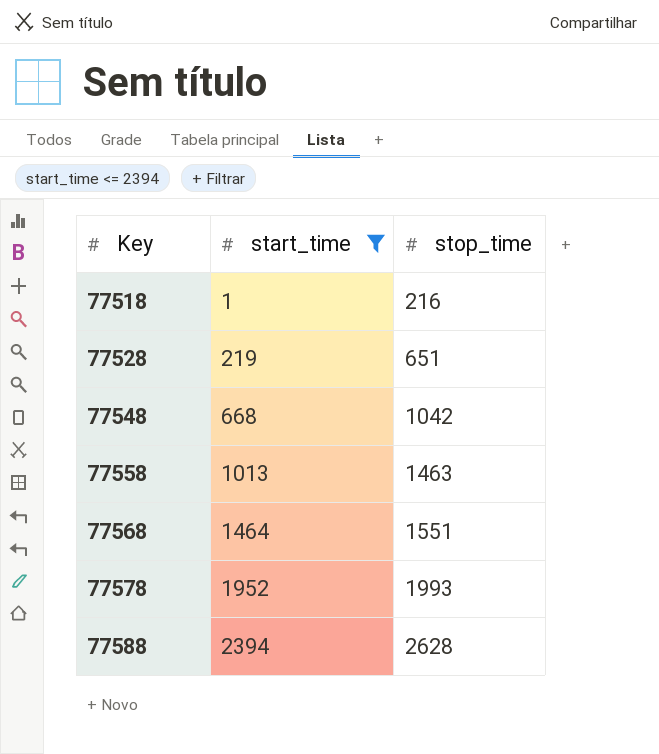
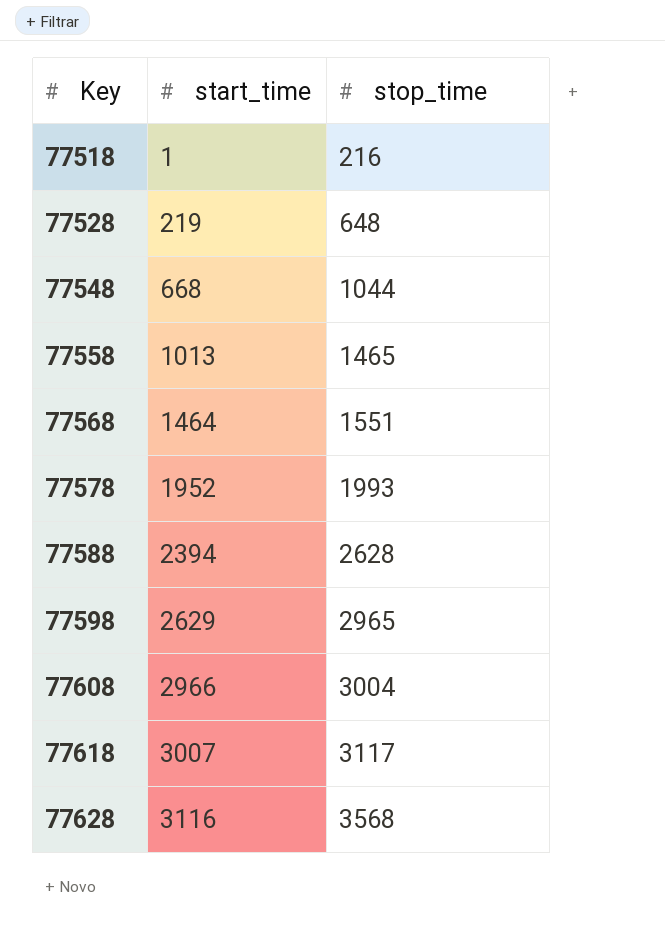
filter: start_time <= 2394 -> none
77528 | stop_time: 651 -> 648
77548 | stop_time: 1042 -> 1044
77558 | stop_time: 1463 -> 1465

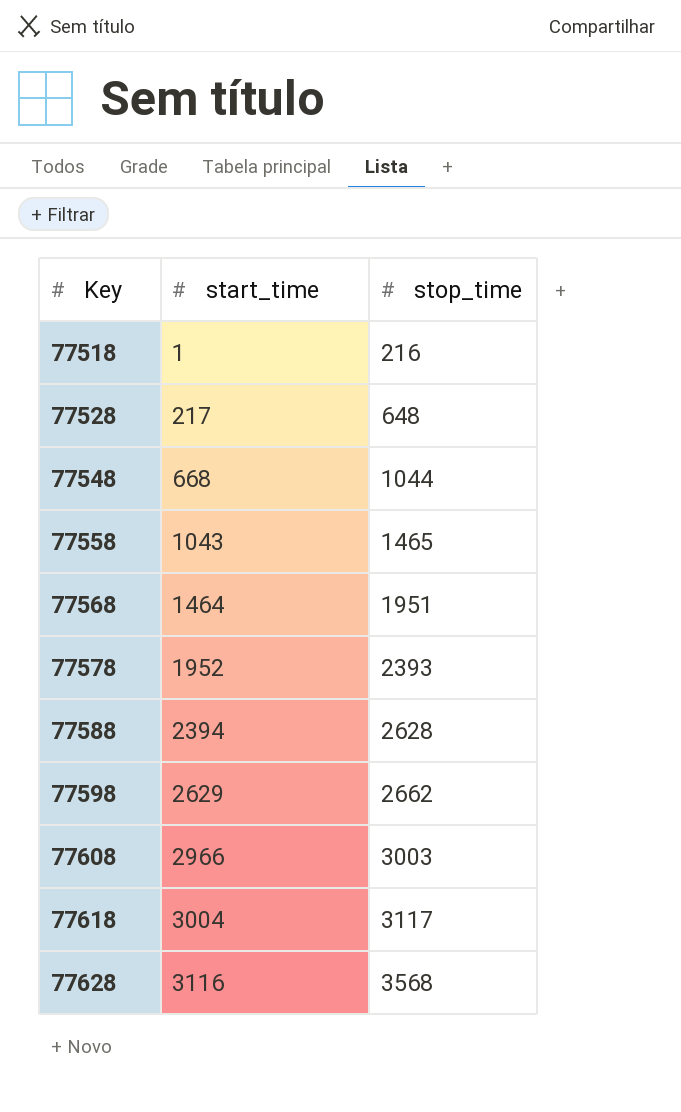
77528 | start_time: 219 -> 217
77558 | start_time: 1013 -> 1043
77568 | stop_time: 1551 -> 1951
77578 | stop_time: 1993 -> 2393
77598 | stop_time: 2965 -> 2662
77608 | stop_time: 3004 -> 3003
77618 | start_time: 3007 -> 3004

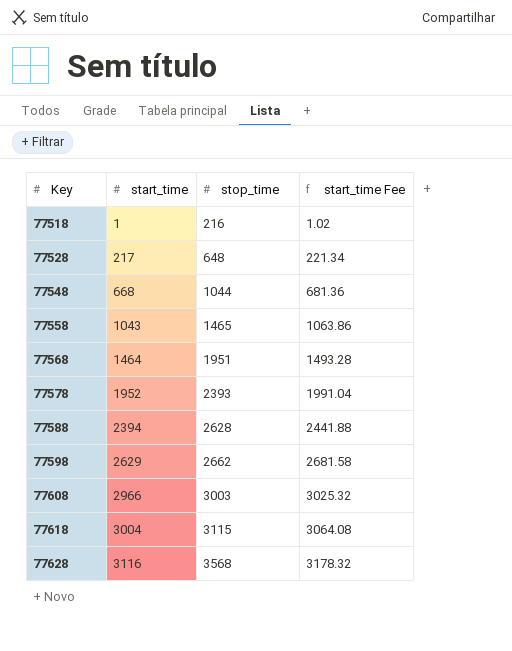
column start_time Fee | formula: none -> [start_time] * 1.02
77618 | stop_time: 3117 -> 3115

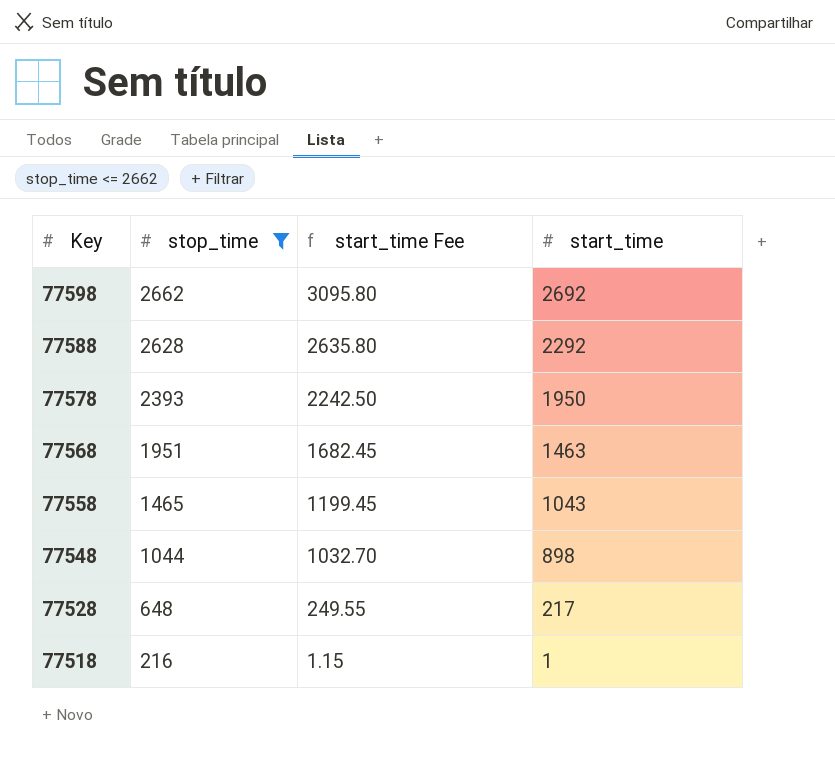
filter: none -> stop_time <= 2662
row order: Key ascending -> Key descending
column start_time Fee | formula: [start_time] * 1.02 -> [start_time] * 1.15
column start_time | position: 2 -> 4
77598 | start_time: 2629 -> 2692
77588 | start_time: 2394 -> 2292
77578 | start_time: 1952 -> 1950
77568 | start_time: 1464 -> 1463
77548 | start_time: 668 -> 898

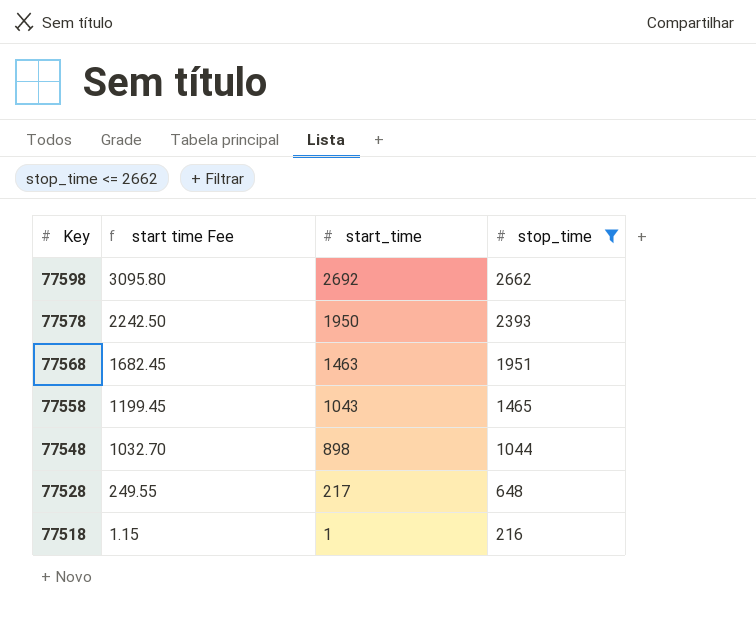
column name: start_time Fee -> start time Fee
column stop_time | position: 2 -> 4
row 77588: 2628 | 2635.80 | 2292 -> none

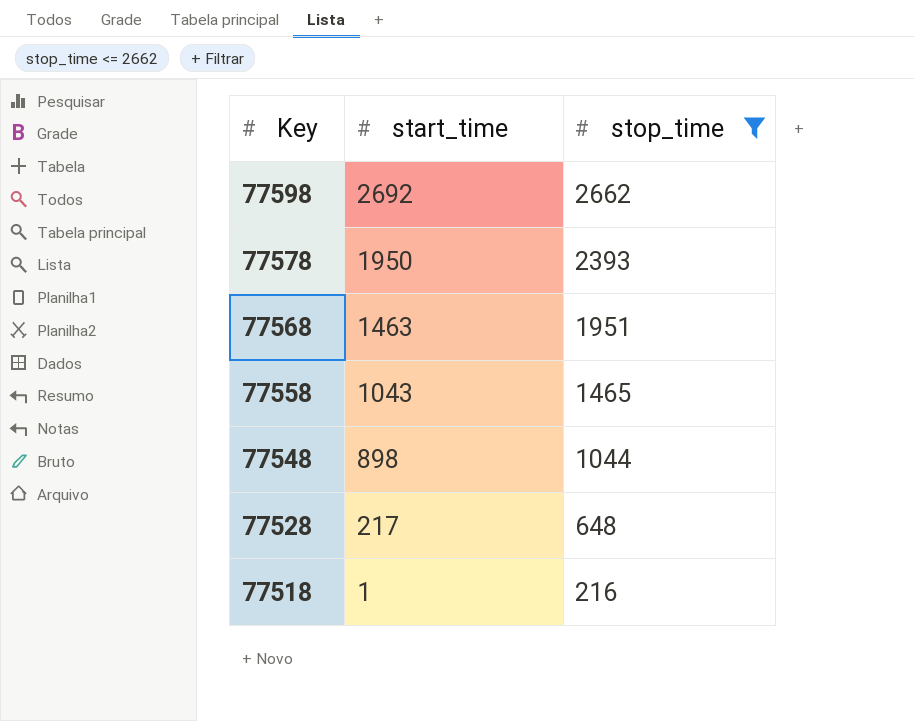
column start time Fee | formula: [start_time] * 1.15 -> none

